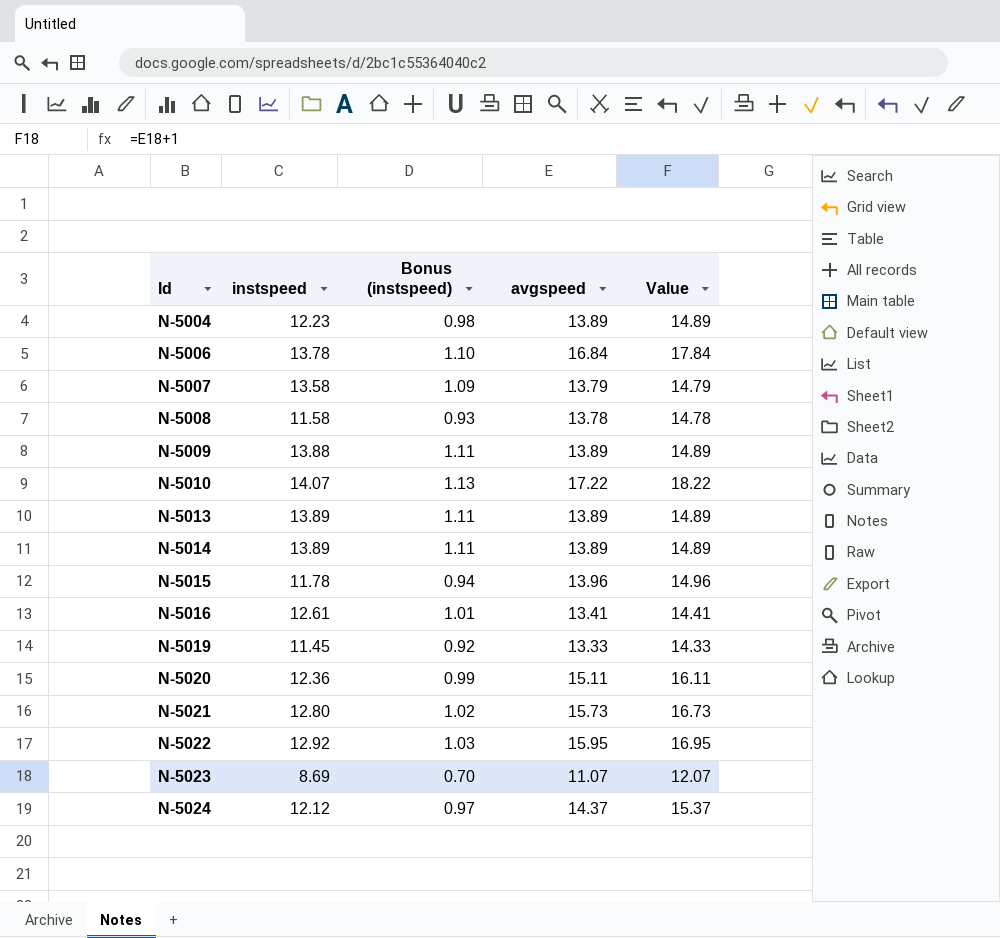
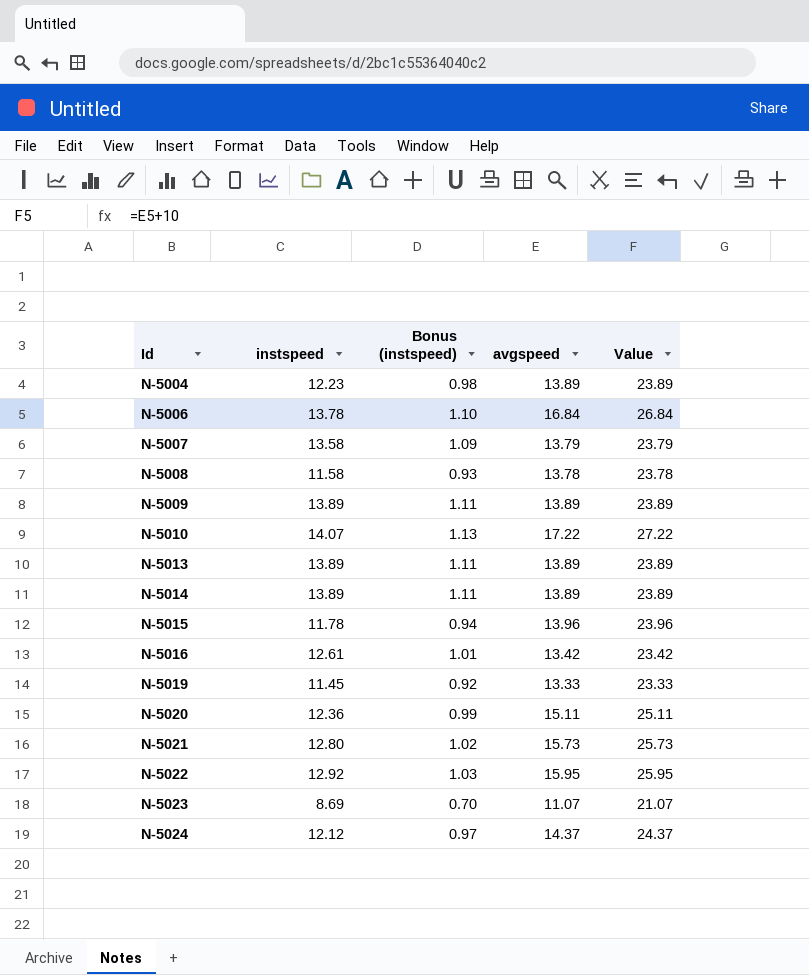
column Value | formula: [avgspeed] + 1 -> [avgspeed] + 10
N-5009 | instspeed: 13.88 -> 13.89
N-5016 | avgspeed: 13.41 -> 13.42

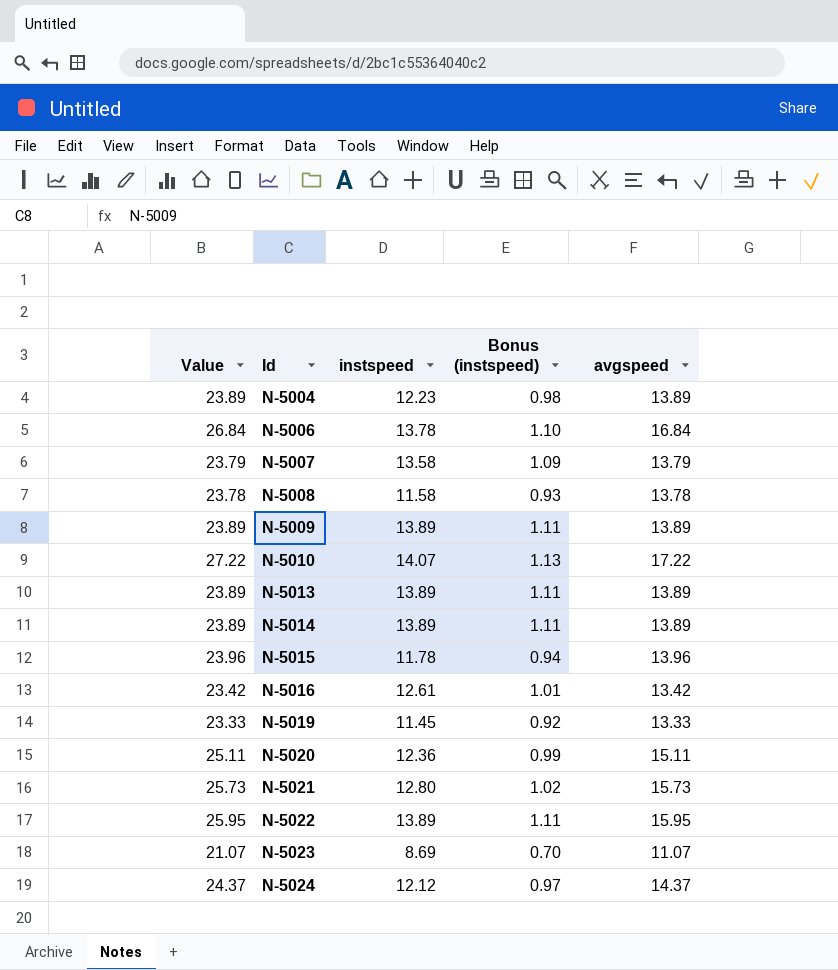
column Value | position: 5 -> 1
N-5022 | instspeed: 12.92 -> 13.89
N-5022 | Bonus (instspeed): 1.03 -> 1.11

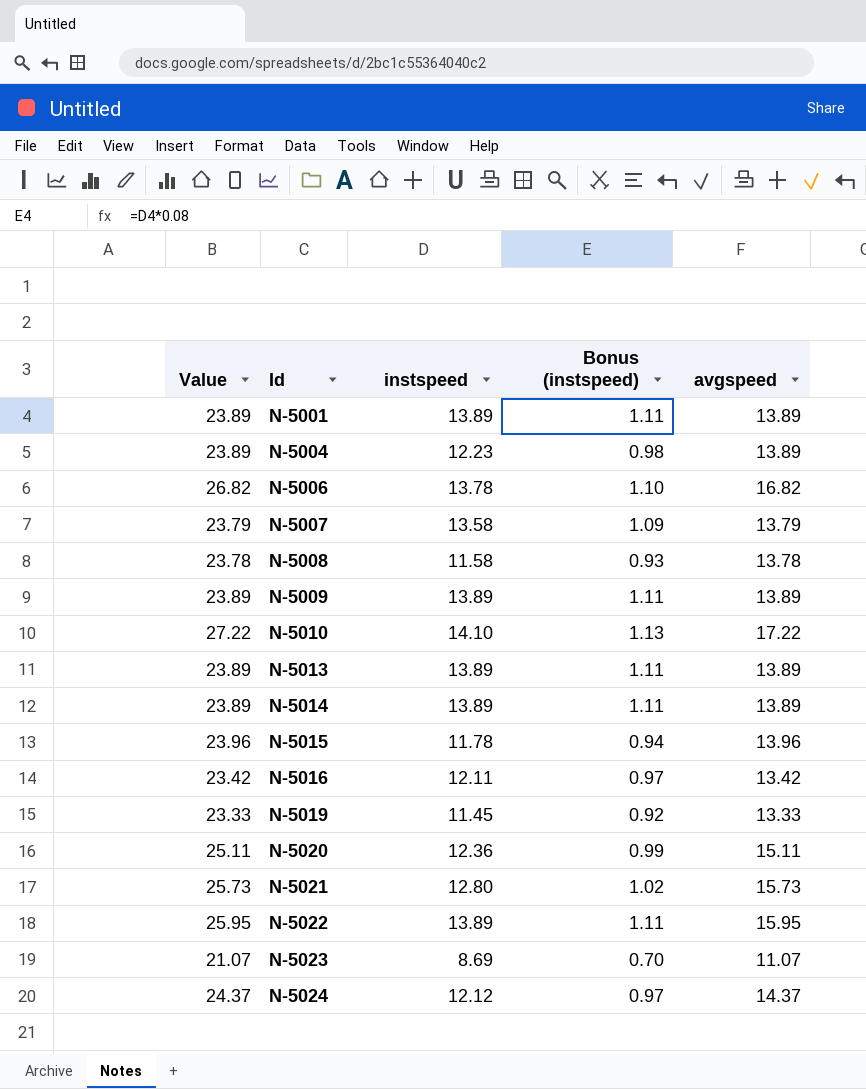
row N-5001: none -> 23.89 | 13.89 | 1.11 | 13.89
N-5006 | Value: 26.84 -> 26.82
N-5006 | avgspeed: 16.84 -> 16.82
N-5010 | instspeed: 14.07 -> 14.10
N-5016 | instspeed: 12.61 -> 12.11
N-5016 | Bonus (instspeed): 1.01 -> 0.97

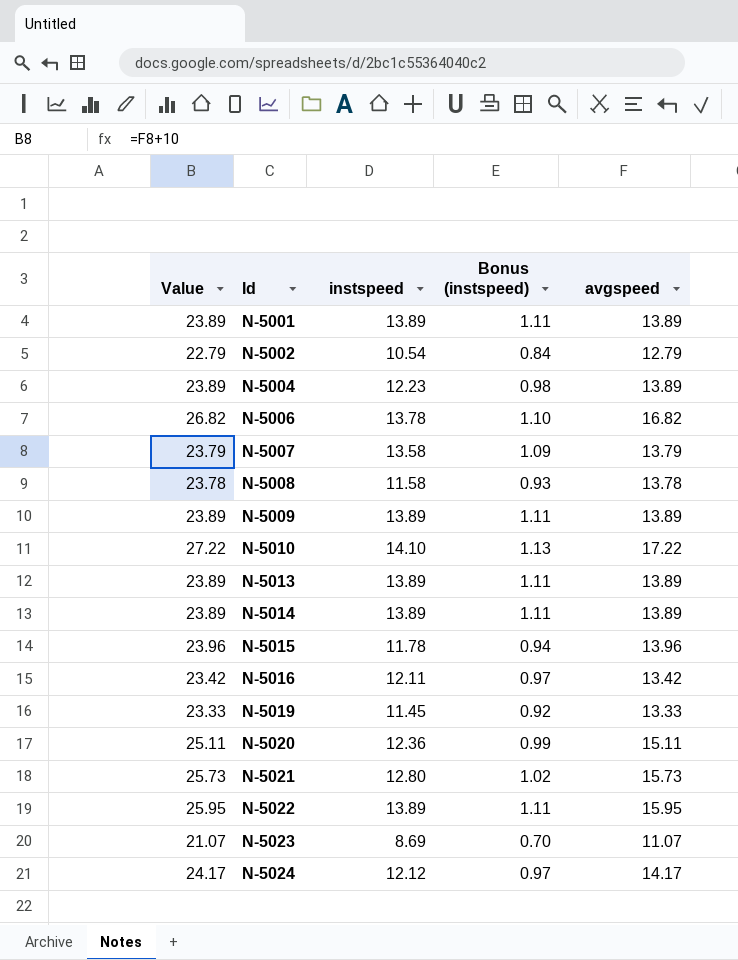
row N-5002: none -> 22.79 | 10.54 | 0.84 | 12.79
N-5024 | Value: 24.37 -> 24.17
N-5024 | avgspeed: 14.37 -> 14.17

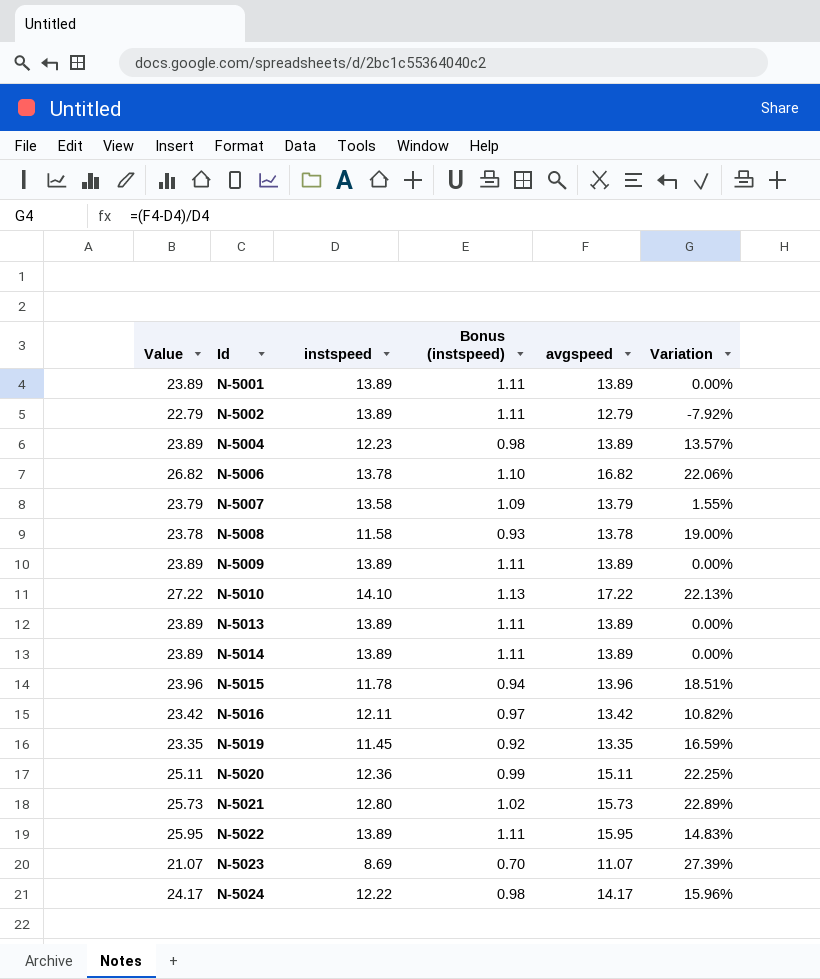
column Variation | formula: none -> ([avgspeed] - [instspeed]) / [instspeed]
N-5002 | instspeed: 10.54 -> 13.89
N-5002 | Bonus (instspeed): 0.84 -> 1.11
N-5019 | Value: 23.33 -> 23.35
N-5019 | avgspeed: 13.33 -> 13.35
N-5024 | instspeed: 12.12 -> 12.22
N-5024 | Bonus (instspeed): 0.97 -> 0.98

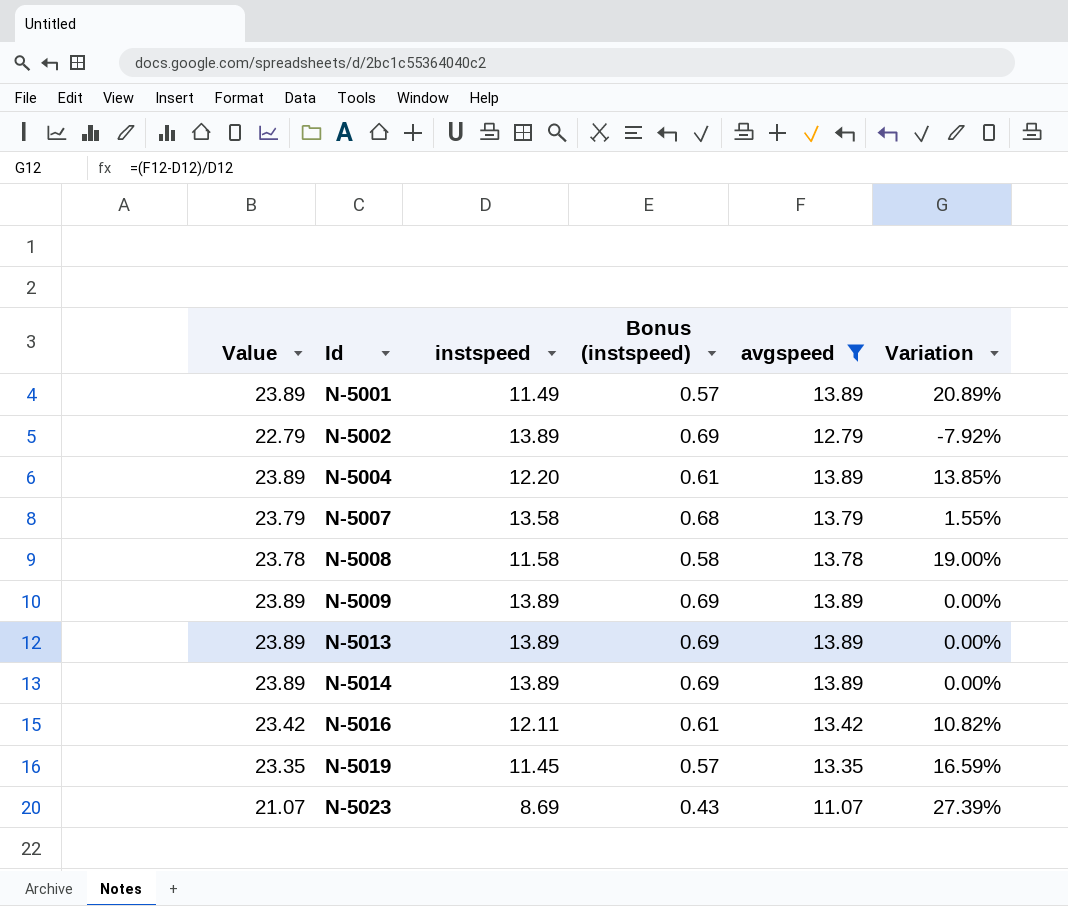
filter: none -> avgspeed <= 13.89
column Bonus (instspeed) | formula: [instspeed] * 0.08 -> [instspeed] * 0.05
N-5001 | instspeed: 13.89 -> 11.49
N-5001 | Variation: 0.00% -> 20.89%
N-5004 | instspeed: 12.23 -> 12.20
N-5004 | Variation: 13.57% -> 13.85%

